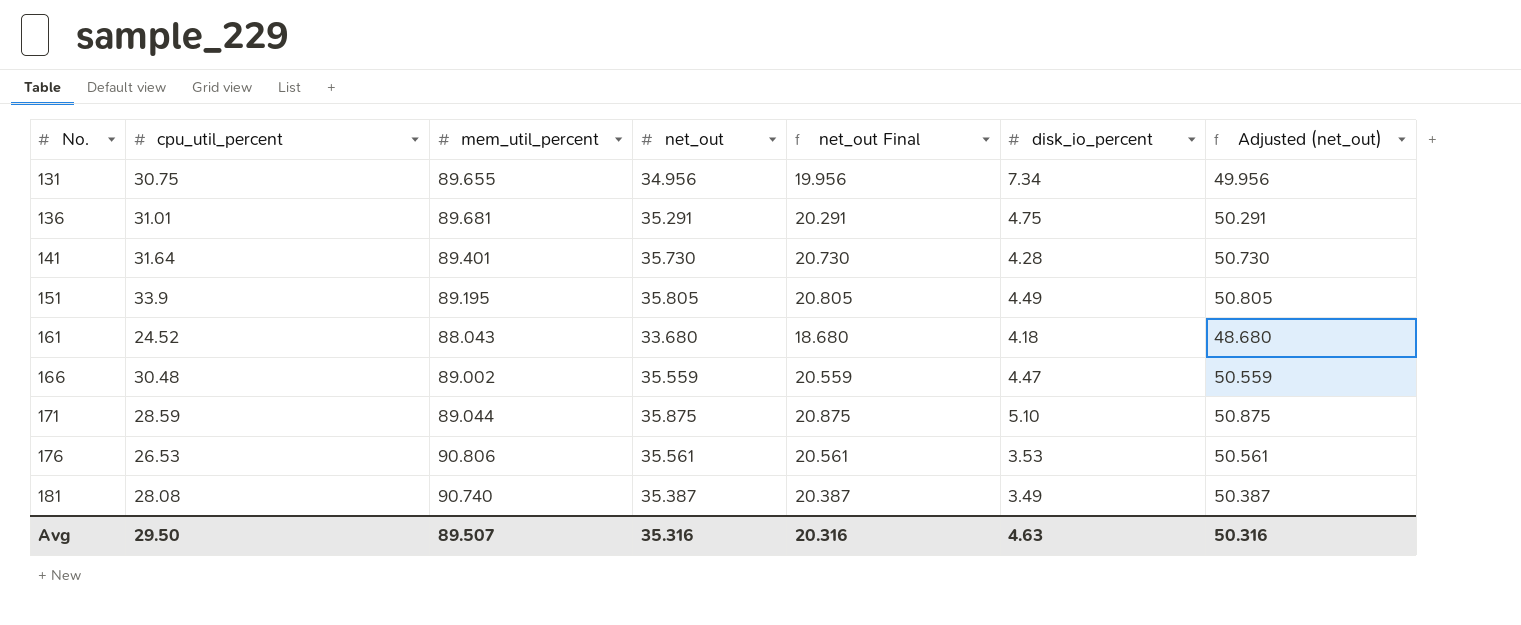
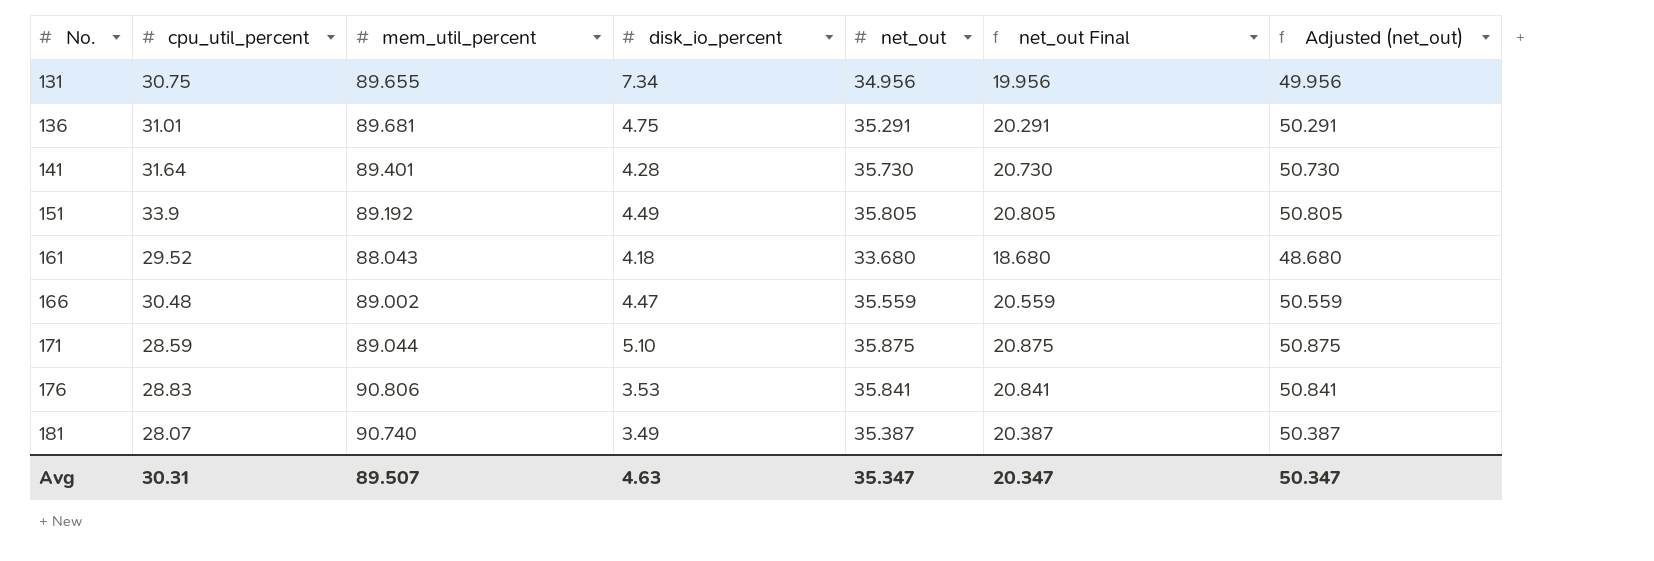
column disk_io_percent | position: 6 -> 4
151 | mem_util_percent: 89.195 -> 89.192
161 | cpu_util_percent: 24.52 -> 29.52
176 | cpu_util_percent: 26.53 -> 28.83
176 | net_out: 35.561 -> 35.841
176 | net_out Final: 20.561 -> 20.841
176 | Adjusted (net_out): 50.561 -> 50.841
181 | cpu_util_percent: 28.08 -> 28.07
Avg | cpu_util_percent: 29.50 -> 30.31
Avg | net_out: 35.316 -> 35.347
Avg | net_out Final: 20.316 -> 20.347
Avg | Adjusted (net_out): 50.316 -> 50.347

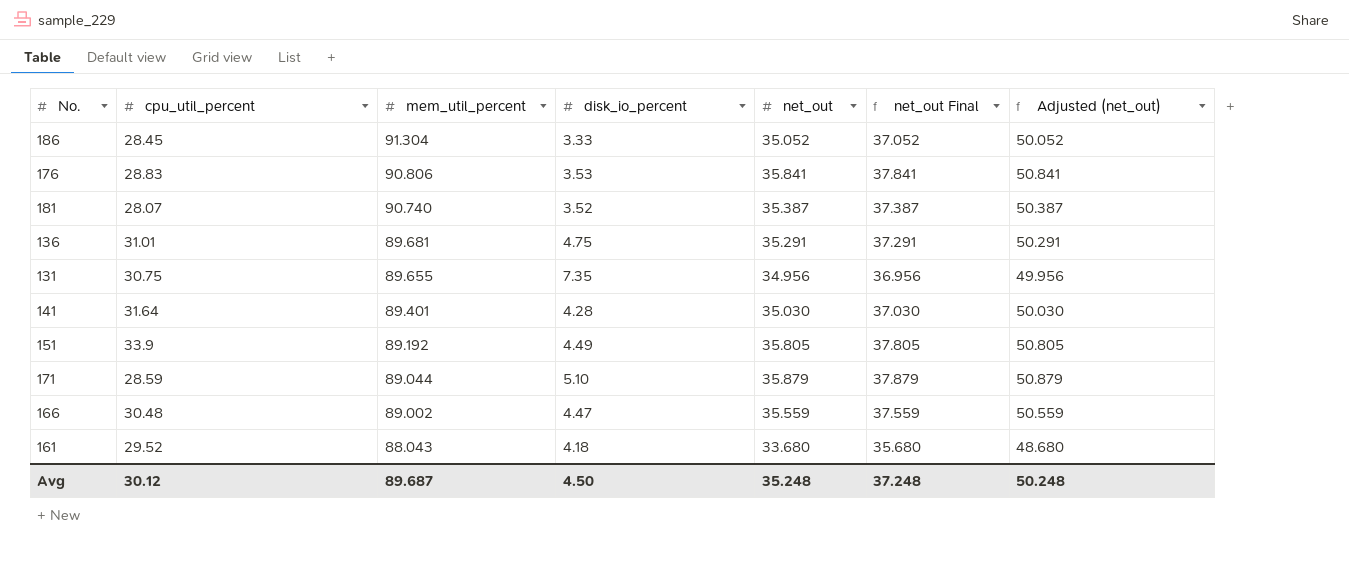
row order: No. ascending -> mem_util_percent descending
column net_out Final | formula: [net_out] - 15 -> [net_out] + 2
row 186: none -> 28.45 | 91.304 | 3.33 | 35.052 | 37.052 | 50.052
181 | disk_io_percent: 3.49 -> 3.52
131 | disk_io_percent: 7.34 -> 7.35
141 | net_out: 35.730 -> 35.030
141 | Adjusted (net_out): 50.730 -> 50.030
171 | net_out: 35.875 -> 35.879
171 | Adjusted (net_out): 50.875 -> 50.879
Avg | cpu_util_percent: 30.31 -> 30.12
Avg | mem_util_percent: 89.507 -> 89.687
Avg | disk_io_percent: 4.63 -> 4.50
Avg | net_out: 35.347 -> 35.248
Avg | net_out Final: 20.347 -> 37.248
Avg | Adjusted (net_out): 50.347 -> 50.248

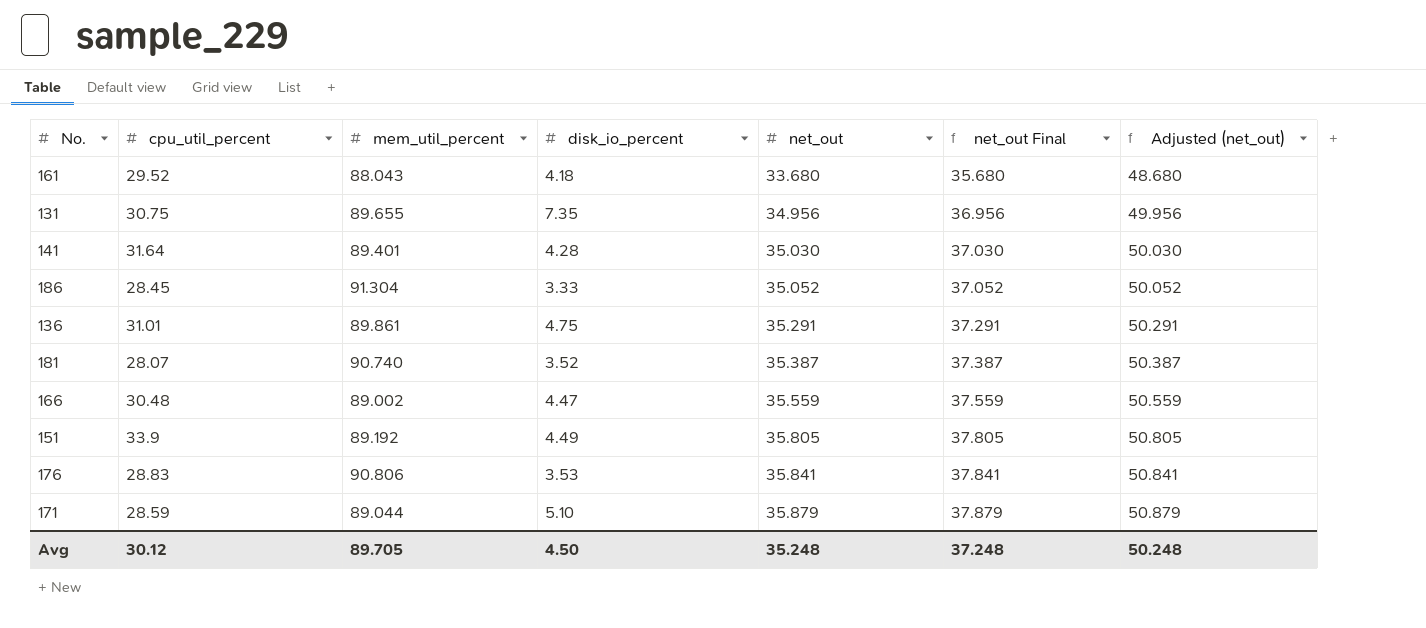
row order: mem_util_percent descending -> net_out ascending
136 | mem_util_percent: 89.681 -> 89.861
Avg | mem_util_percent: 89.687 -> 89.705

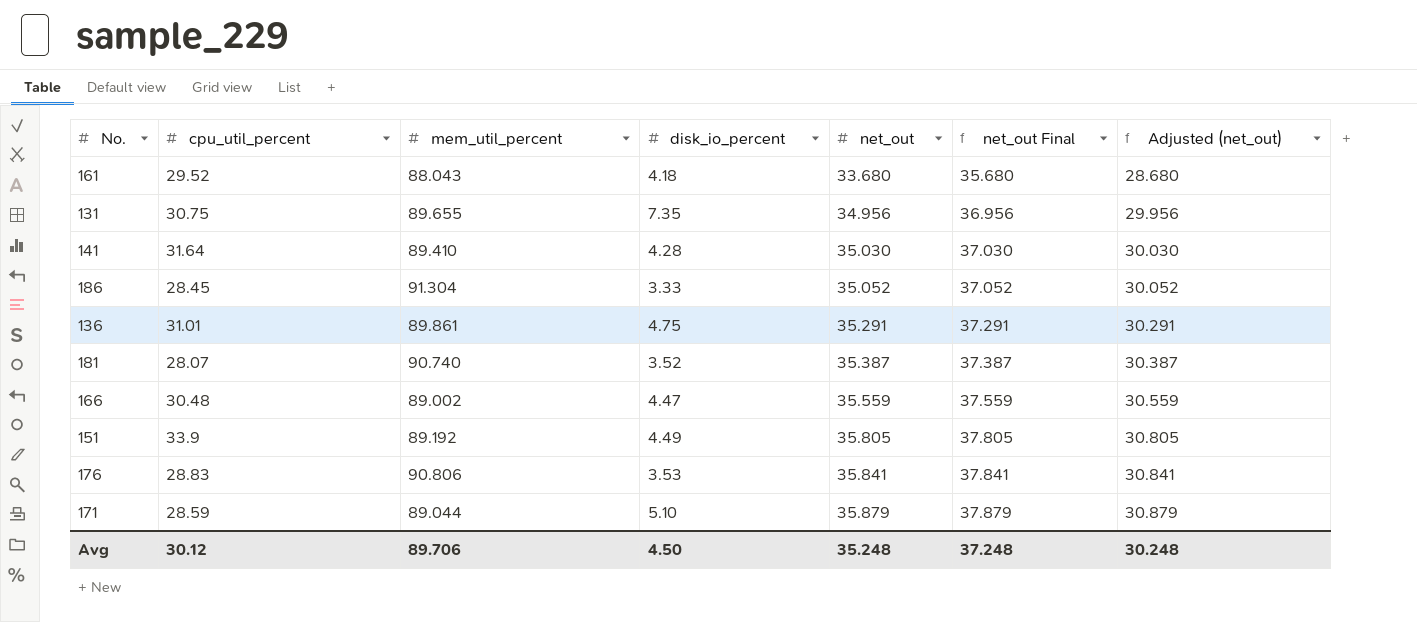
column Adjusted (net_out) | formula: [net_out] + 15 -> [net_out] - 5
141 | mem_util_percent: 89.401 -> 89.410
Avg | mem_util_percent: 89.705 -> 89.706
Avg | Adjusted (net_out): 50.248 -> 30.248

